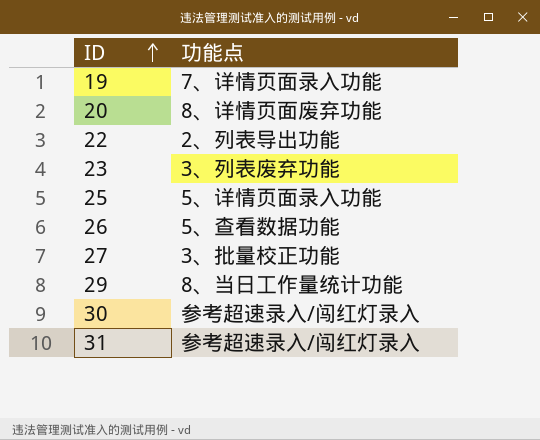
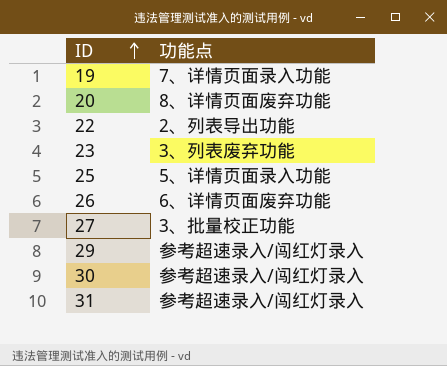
26 | 功能点: 5、查看数据功能 -> 6、详情页面废弃功能
29 | 功能点: 8、当日工作量统计功能 -> 参考超速录入/闯红灯录入

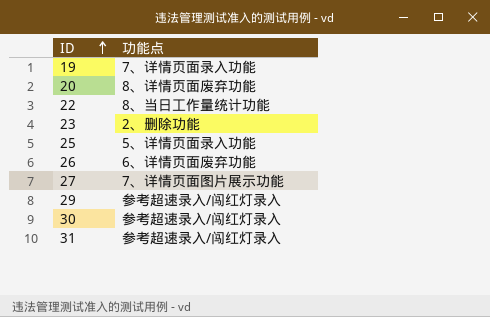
22 | 功能点: 2、列表导出功能 -> 8、当日工作量统计功能
23 | 功能点: 3、列表废弃功能 -> 2、删除功能
27 | 功能点: 3、批量校正功能 -> 7、详情页面图片展示功能

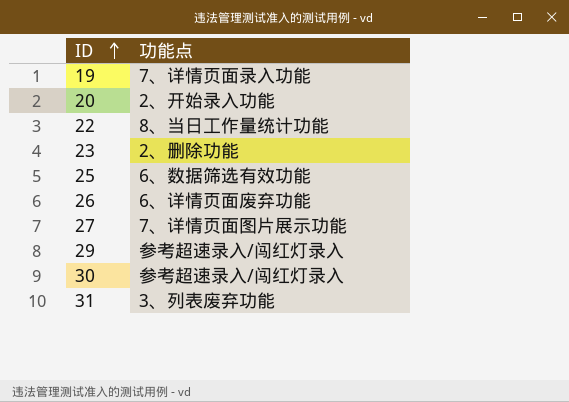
20 | 功能点: 8、详情页面废弃功能 -> 2、开始录入功能
25 | 功能点: 5、详情页面录入功能 -> 6、数据筛选有效功能
31 | 功能点: 参考超速录入/闯红灯录入 -> 3、列表废弃功能

